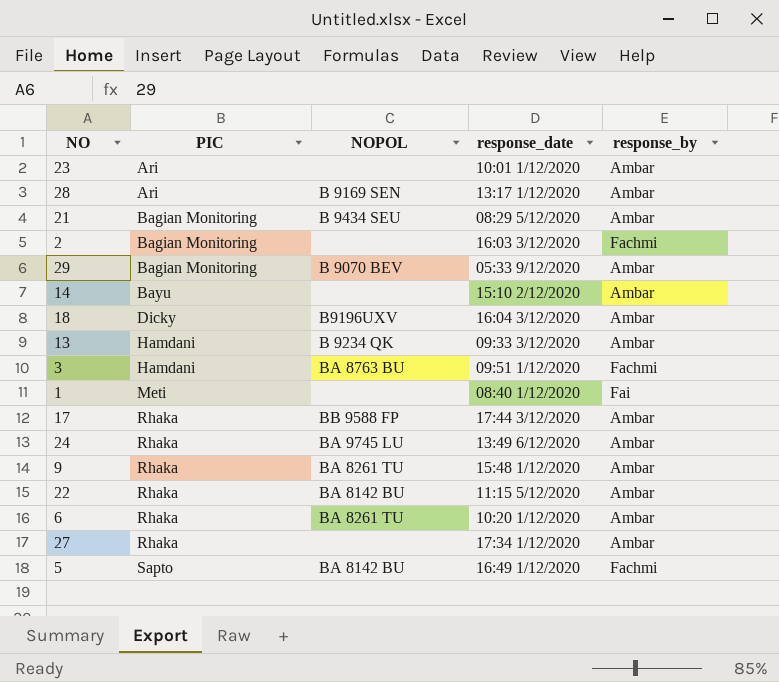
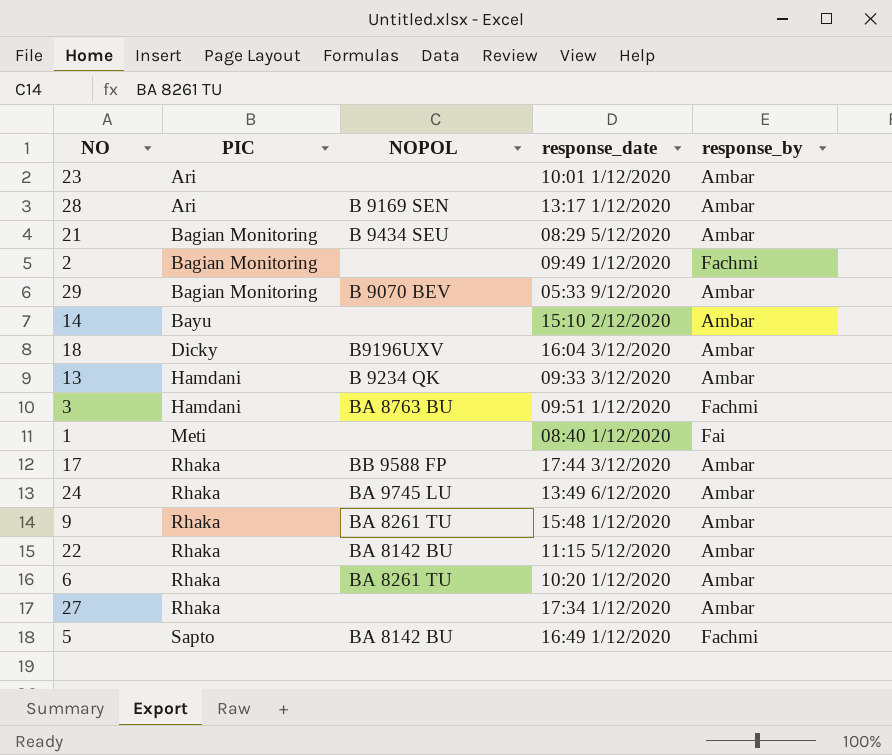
2 | response_date: 16:03 3/12/2020 -> 09:49 1/12/2020

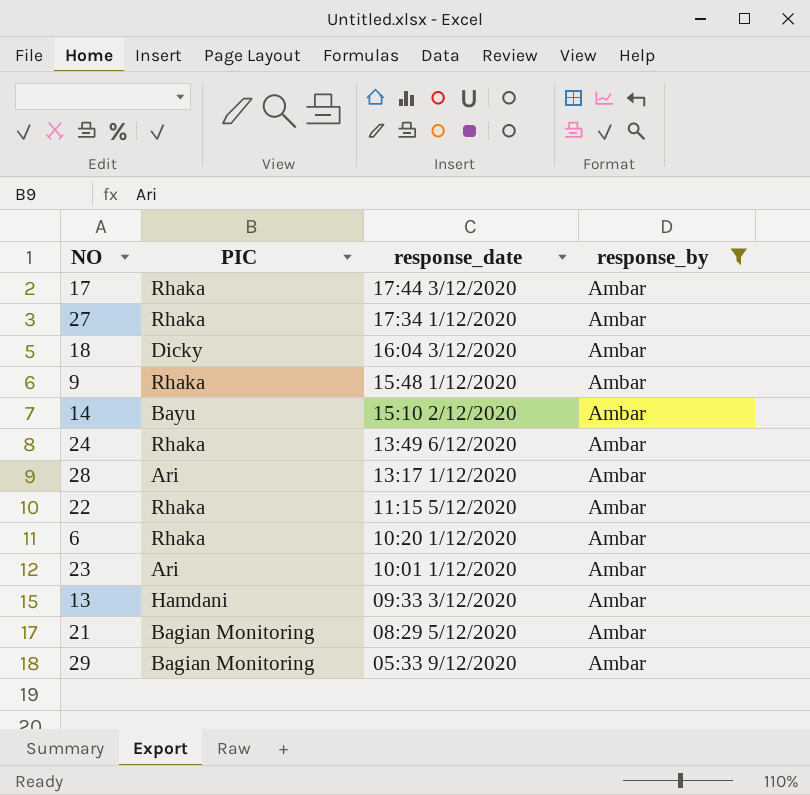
filter: none -> response_by = Ambar
row order: PIC ascending -> response_date descending
column NOPOL | position: 3 -> none

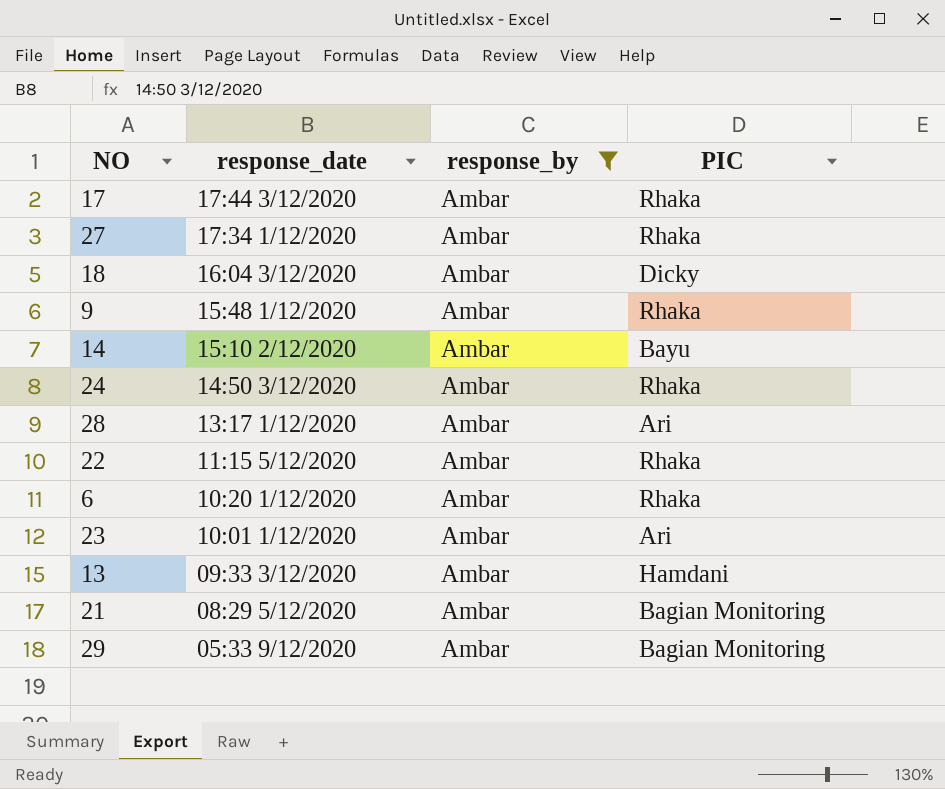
column PIC | position: 2 -> 4
24 | response_date: 13:49 6/12/2020 -> 14:50 3/12/2020

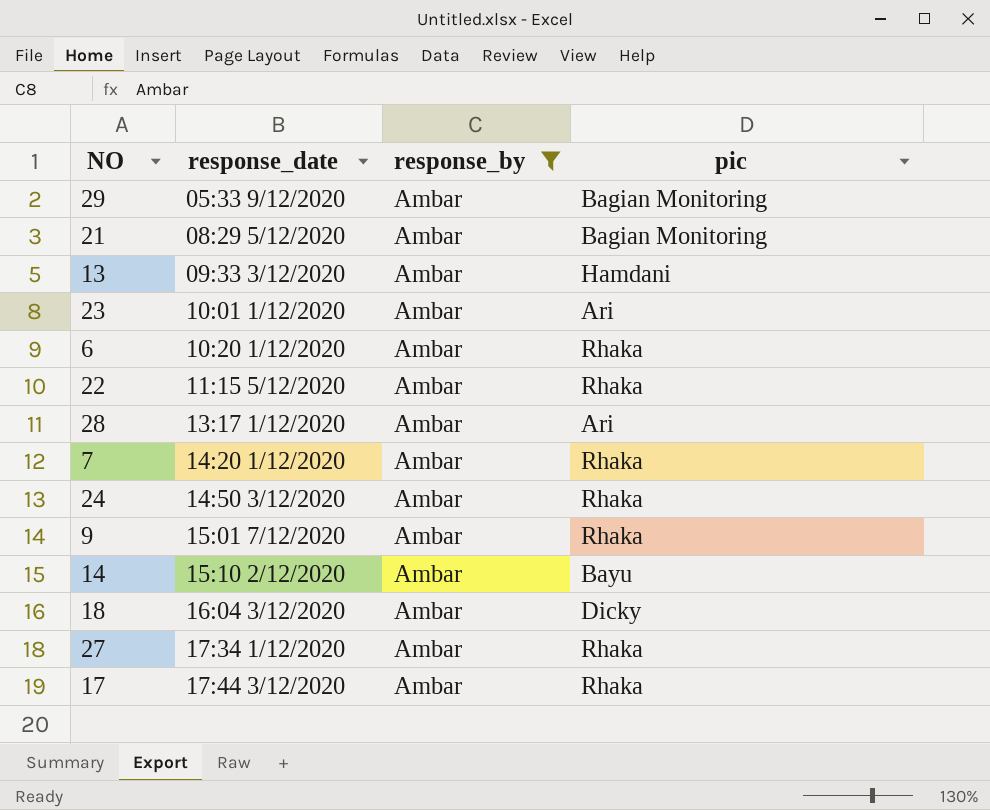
row order: response_date descending -> response_date ascending
column name: PIC -> pic
row 7: none -> 14:20 1/12/2020 | Ambar | Rhaka
9 | response_date: 15:48 1/12/2020 -> 15:01 7/12/2020

